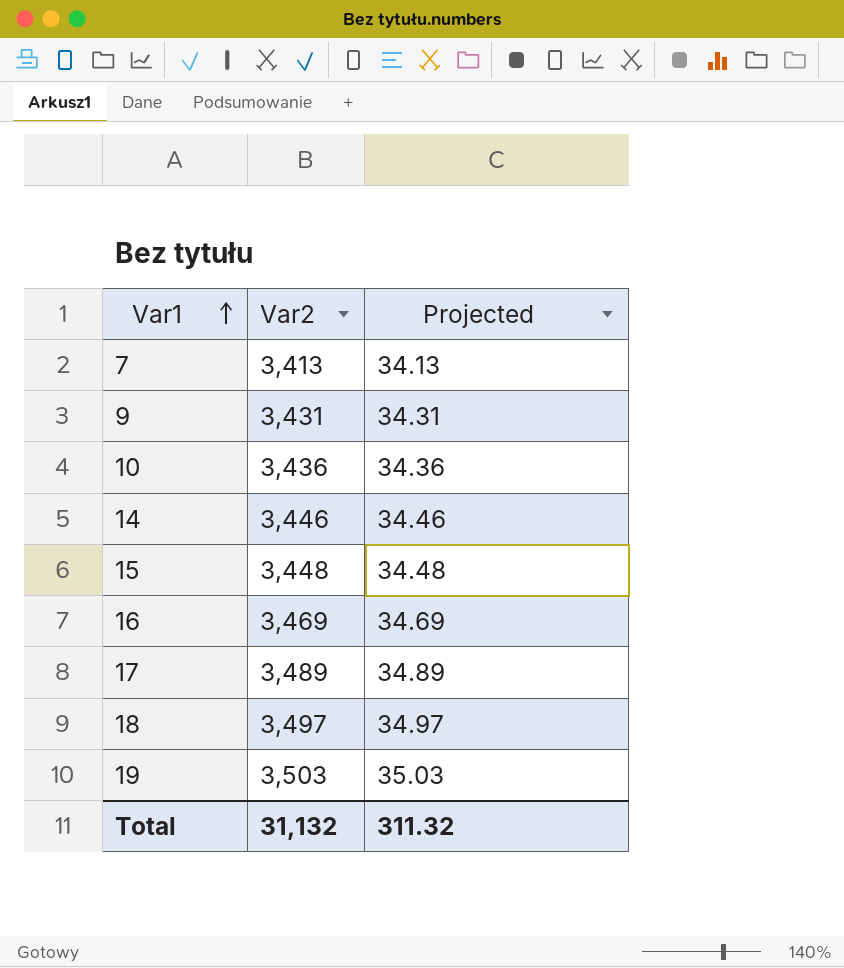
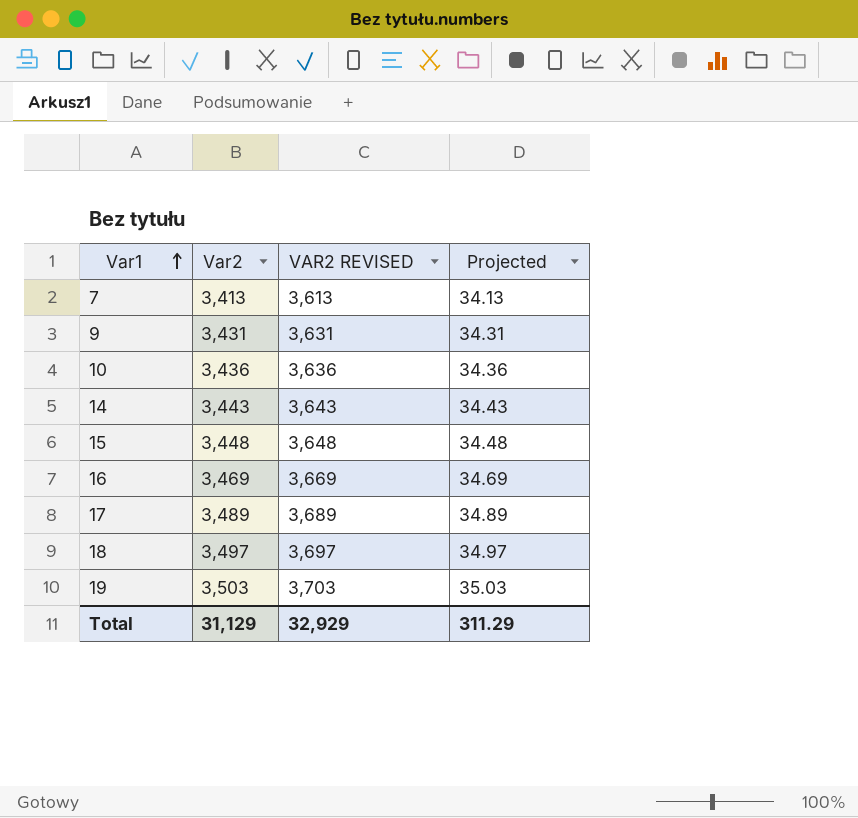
column VAR2 REVISED | formula: none -> [Var2] + 200
14 | Var2: 3,446 -> 3,443
14 | Projected: 34.46 -> 34.43
Total | Var2: 31,132 -> 31,129
Total | Projected: 311.32 -> 311.29

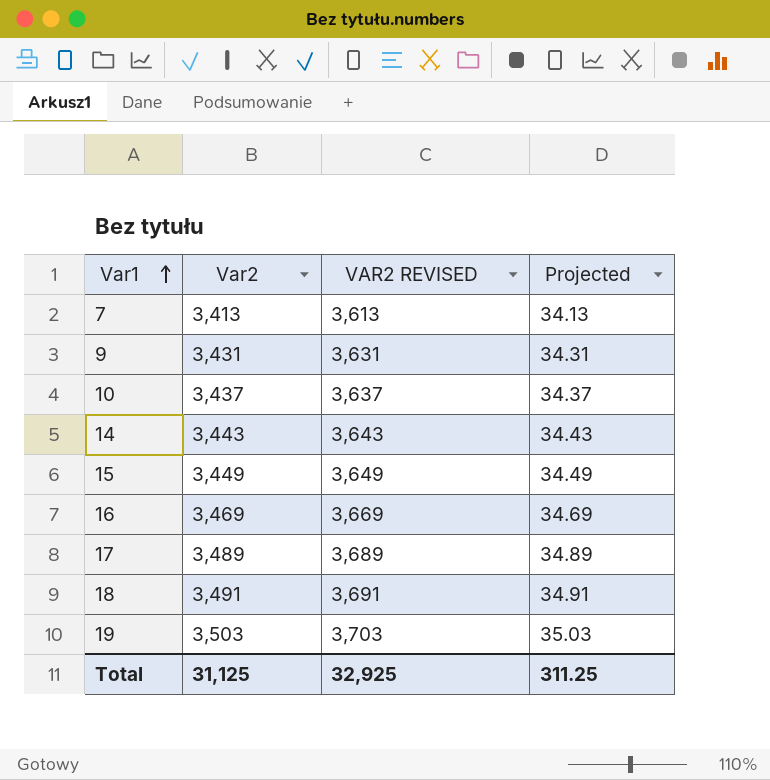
10 | Var2: 3,436 -> 3,437
10 | VAR2 REVISED: 3,636 -> 3,637
10 | Projected: 34.36 -> 34.37
15 | Var2: 3,448 -> 3,449
15 | VAR2 REVISED: 3,648 -> 3,649
15 | Projected: 34.48 -> 34.49
18 | Var2: 3,497 -> 3,491
18 | VAR2 REVISED: 3,697 -> 3,691
18 | Projected: 34.97 -> 34.91
Total | Var2: 31,129 -> 31,125
Total | VAR2 REVISED: 32,929 -> 32,925
Total | Projected: 311.29 -> 311.25

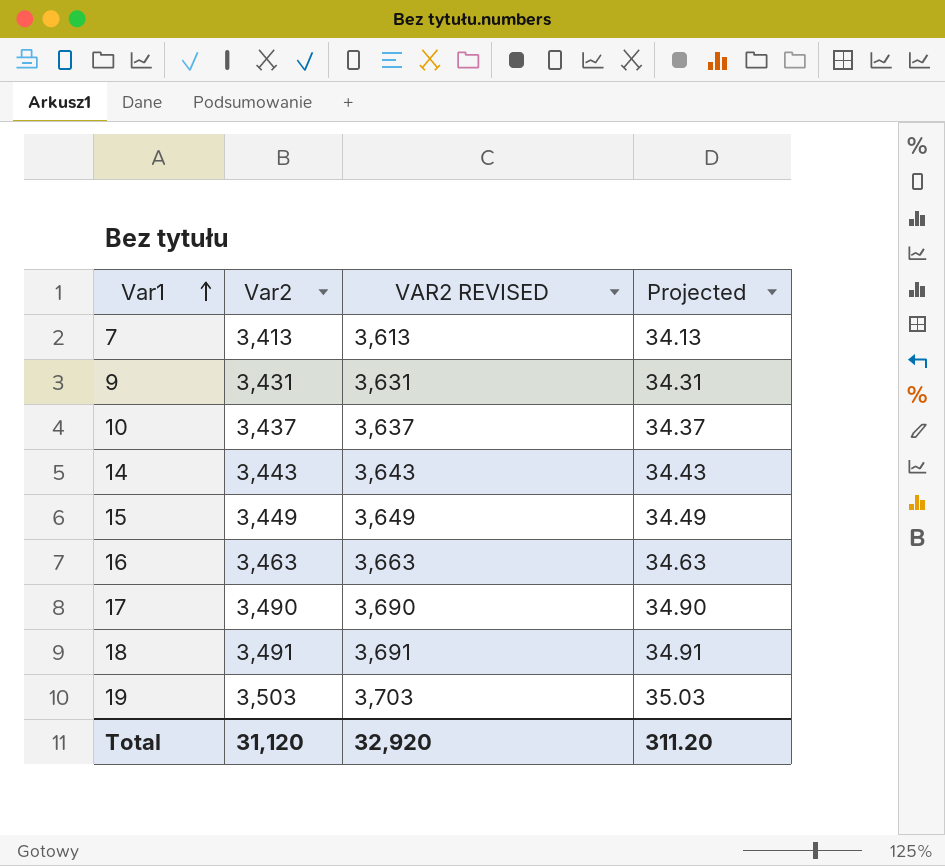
16 | Var2: 3,469 -> 3,463
16 | VAR2 REVISED: 3,669 -> 3,663
16 | Projected: 34.69 -> 34.63
17 | Var2: 3,489 -> 3,490
17 | VAR2 REVISED: 3,689 -> 3,690
17 | Projected: 34.89 -> 34.90
Total | Var2: 31,125 -> 31,120
Total | VAR2 REVISED: 32,925 -> 32,920
Total | Projected: 311.25 -> 311.20

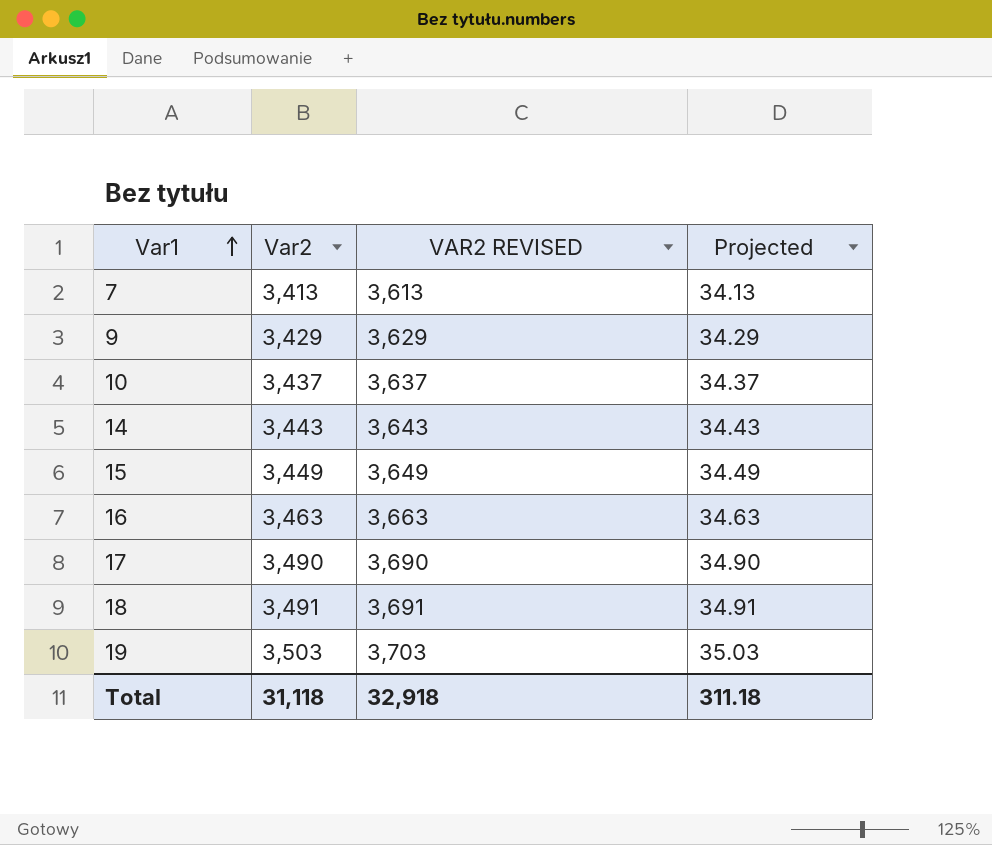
9 | Var2: 3,431 -> 3,429
9 | VAR2 REVISED: 3,631 -> 3,629
9 | Projected: 34.31 -> 34.29
Total | Var2: 31,120 -> 31,118
Total | VAR2 REVISED: 32,920 -> 32,918
Total | Projected: 311.20 -> 311.18

